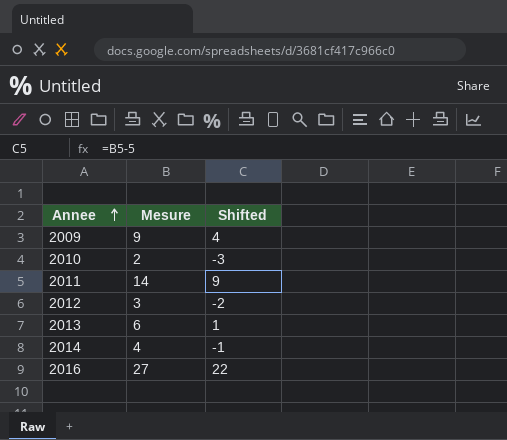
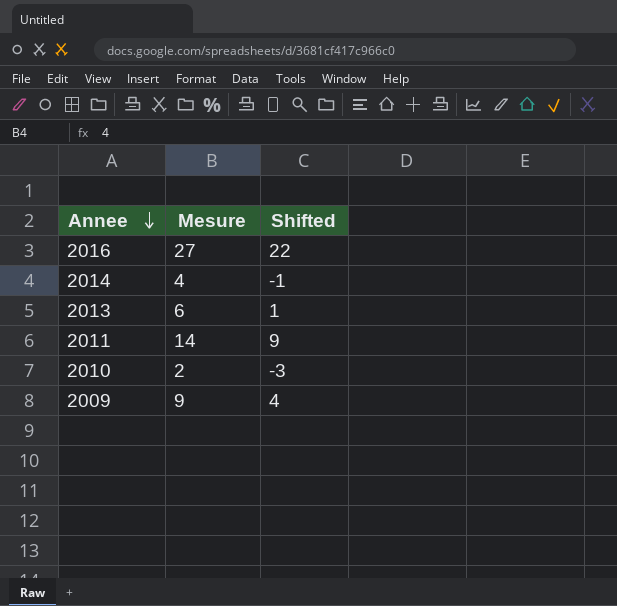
row order: Annee ascending -> Annee descending
row 2012: 3 | -2 -> none

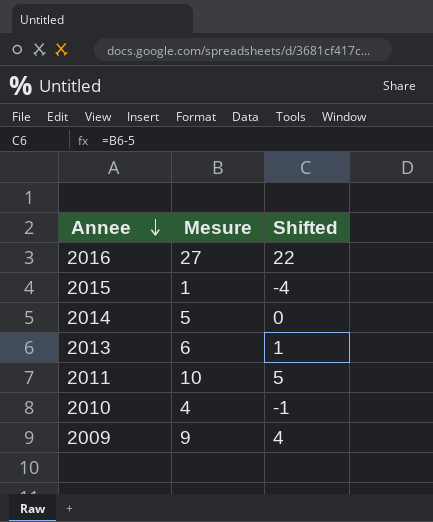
row 2015: none -> 1 | -4
2014 | Mesure: 4 -> 5
2014 | Shifted: -1 -> 0
2011 | Mesure: 14 -> 10
2011 | Shifted: 9 -> 5
2010 | Mesure: 2 -> 4
2010 | Shifted: -3 -> -1

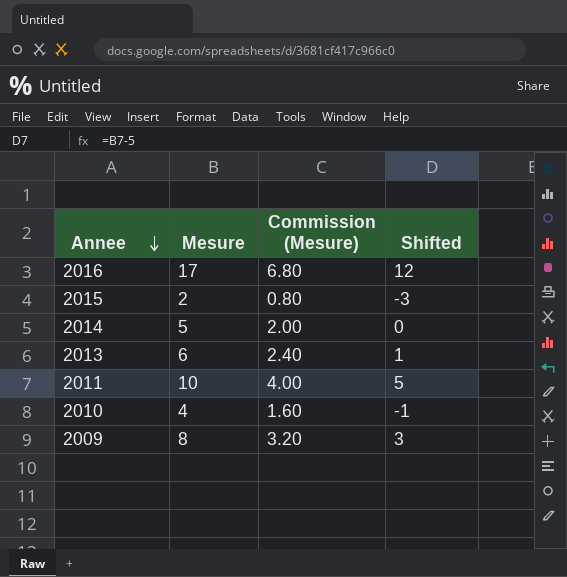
column Commission (Mesure) | formula: none -> [Mesure] * 0.4
2016 | Mesure: 27 -> 17
2016 | Shifted: 22 -> 12
2015 | Mesure: 1 -> 2
2015 | Shifted: -4 -> -3
2009 | Mesure: 9 -> 8
2009 | Shifted: 4 -> 3

